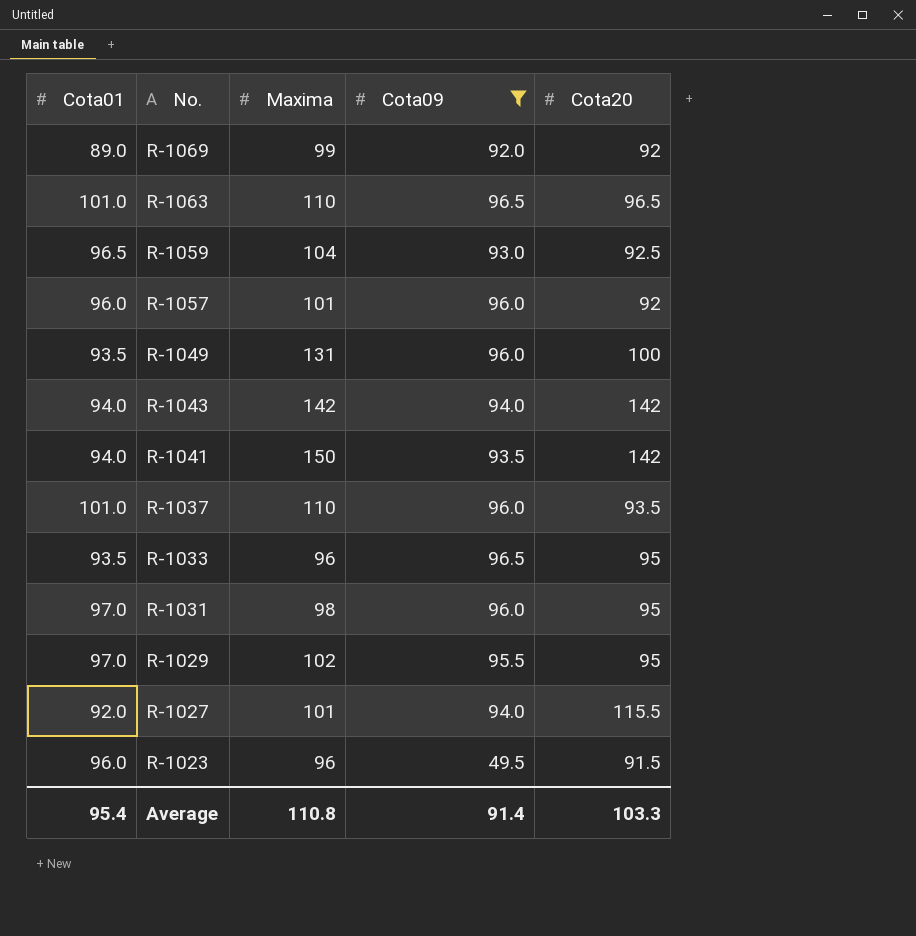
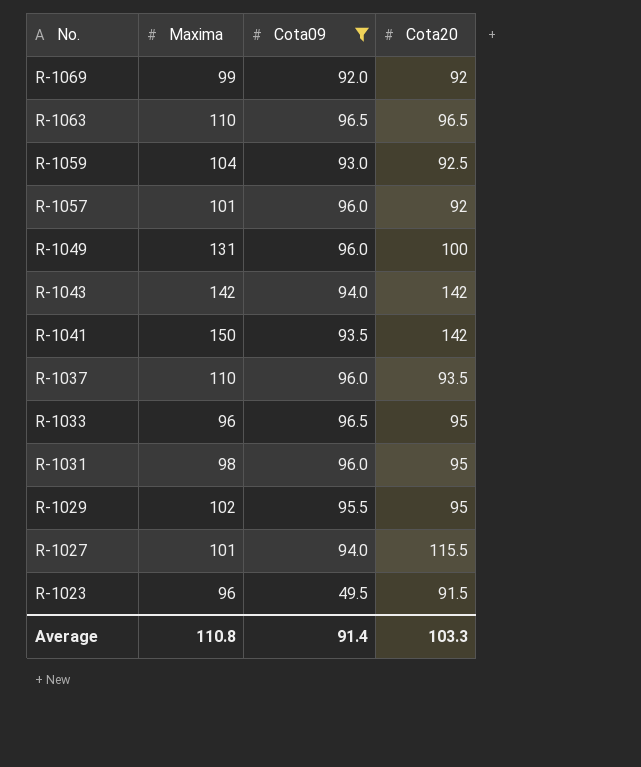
column Cota01 | position: 1 -> none

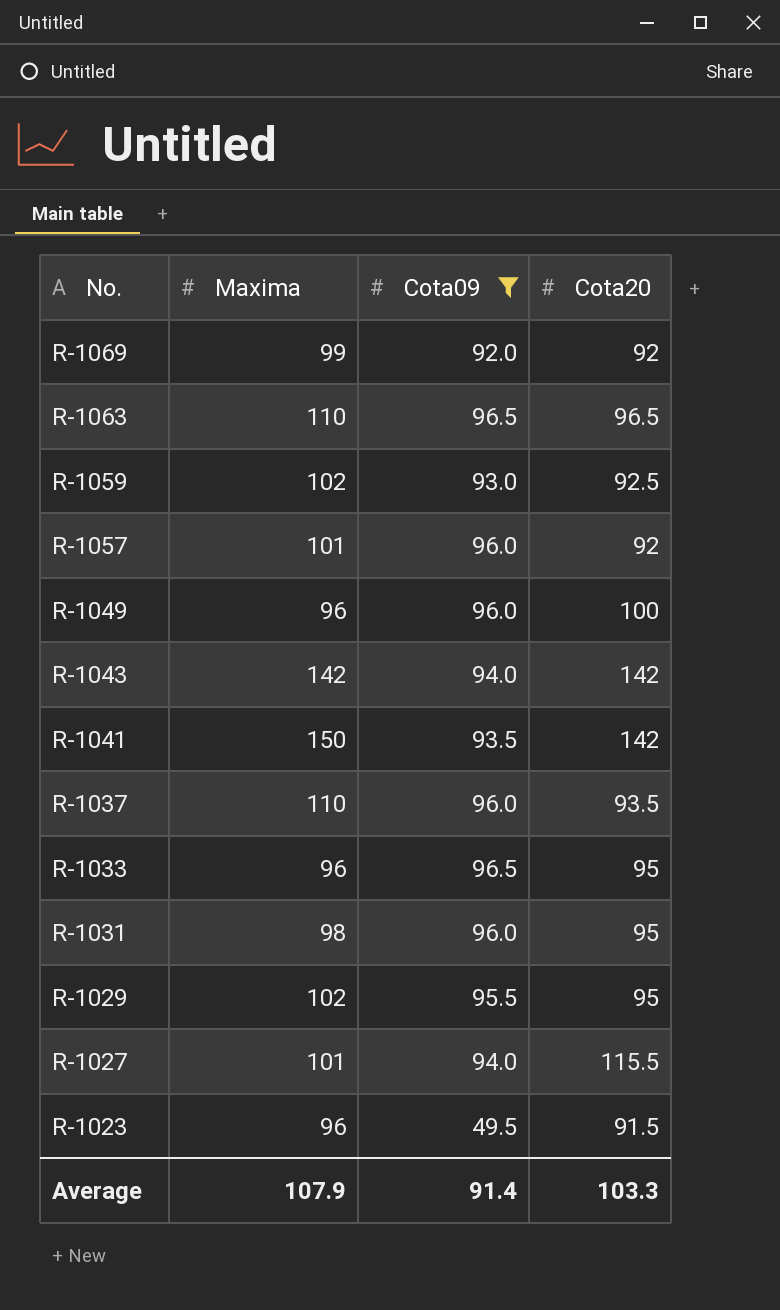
R-1059 | Maxima: 104 -> 102
R-1049 | Maxima: 131 -> 96
Average | Maxima: 110.8 -> 107.9

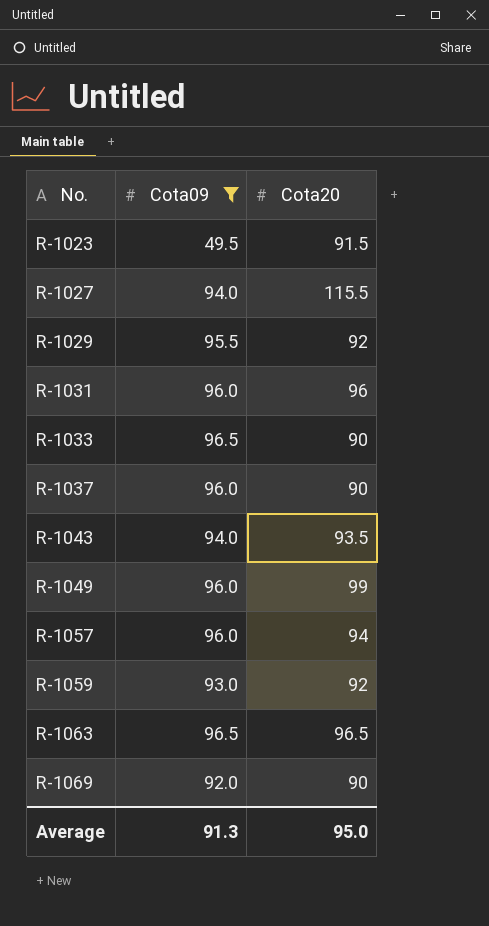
row order: No. descending -> No. ascending
column Maxima | position: 2 -> none
row R-1041: 150 | 93.5 | 142 -> none
R-1029 | Cota20: 95 -> 92
R-1031 | Cota20: 95 -> 96
R-1033 | Cota20: 95 -> 90
R-1037 | Cota20: 93.5 -> 90
R-1043 | Cota20: 142 -> 93.5
R-1049 | Cota20: 100 -> 99
R-1057 | Cota20: 92 -> 94
R-1059 | Cota20: 92.5 -> 92
R-1069 | Cota20: 92 -> 90
Average | Cota09: 91.4 -> 91.3
Average | Cota20: 103.3 -> 95.0

